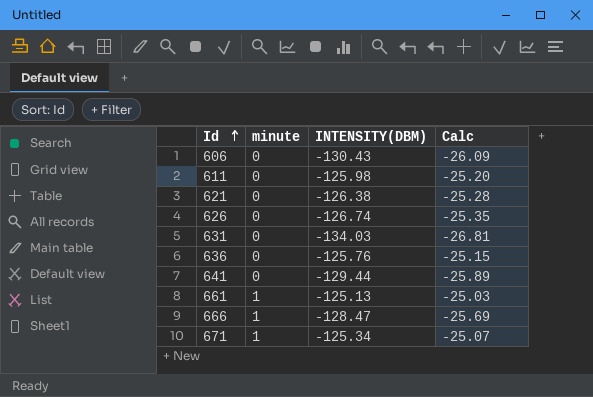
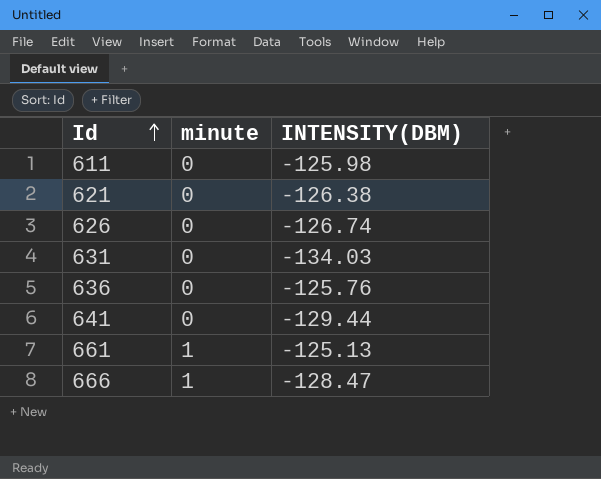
column Calc | formula: [INTENSITY(DBM)] * 0.2 -> none
row 606: 0 | -130.43 | -26.09 -> none
row 671: 1 | -125.34 | -25.07 -> none

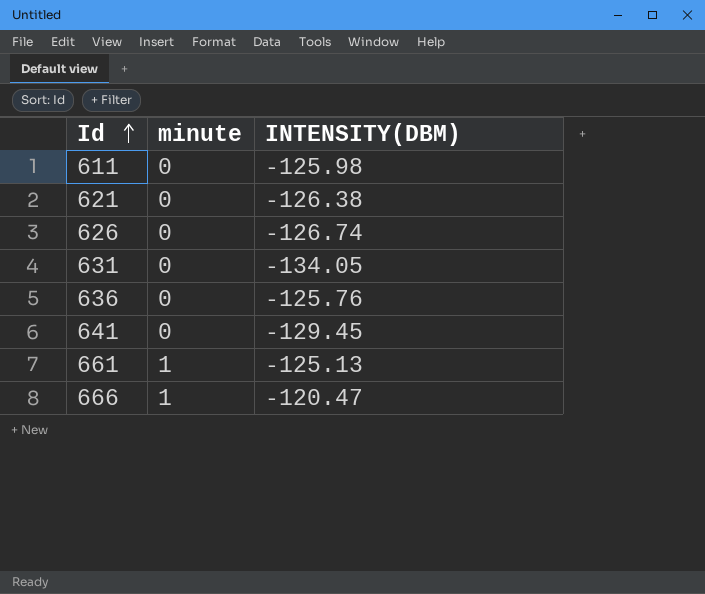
631 | INTENSITY(DBM): -134.03 -> -134.05
641 | INTENSITY(DBM): -129.44 -> -129.45
666 | INTENSITY(DBM): -128.47 -> -120.47

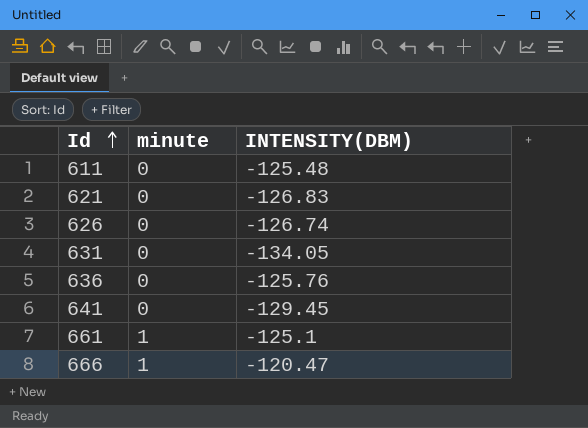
611 | INTENSITY(DBM): -125.98 -> -125.48
621 | INTENSITY(DBM): -126.38 -> -126.83
661 | INTENSITY(DBM): -125.13 -> -125.1

